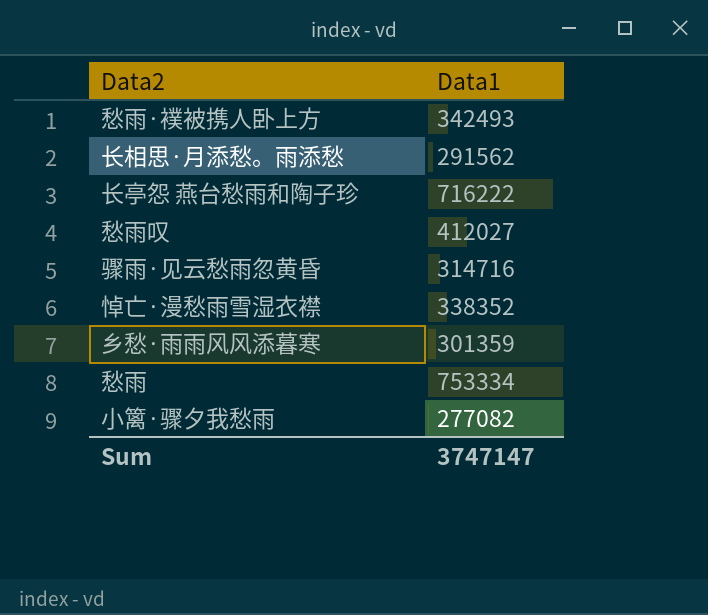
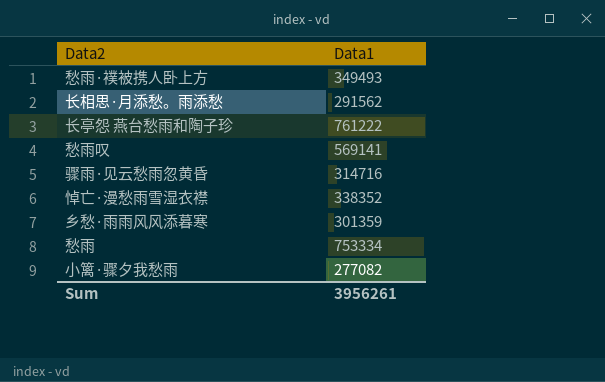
愁雨·襆被携人卧上方 | Data1: 342493 -> 349493
长亭怨 燕台愁雨和陶子珍 | Data1: 716222 -> 761222
愁雨叹 | Data1: 412027 -> 569141
Sum | Data1: 3747147 -> 3956261

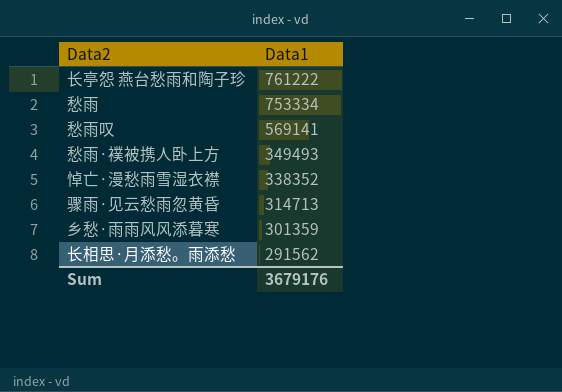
row order: none -> Data1 descending
row 小篱·骤夕我愁雨: 277082 -> none
骤雨·见云愁雨忽黄昏 | Data1: 314716 -> 314713
Sum | Data1: 3956261 -> 3679176

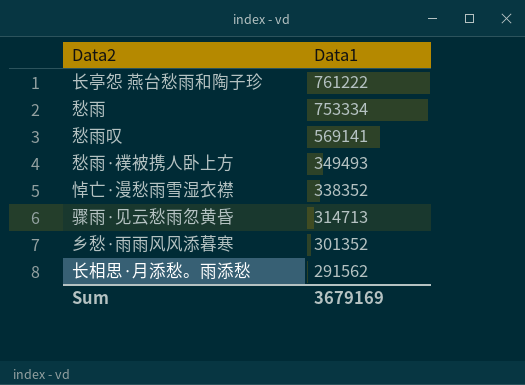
乡愁·雨雨风风添暮寒 | Data1: 301359 -> 301352
Sum | Data1: 3679176 -> 3679169

